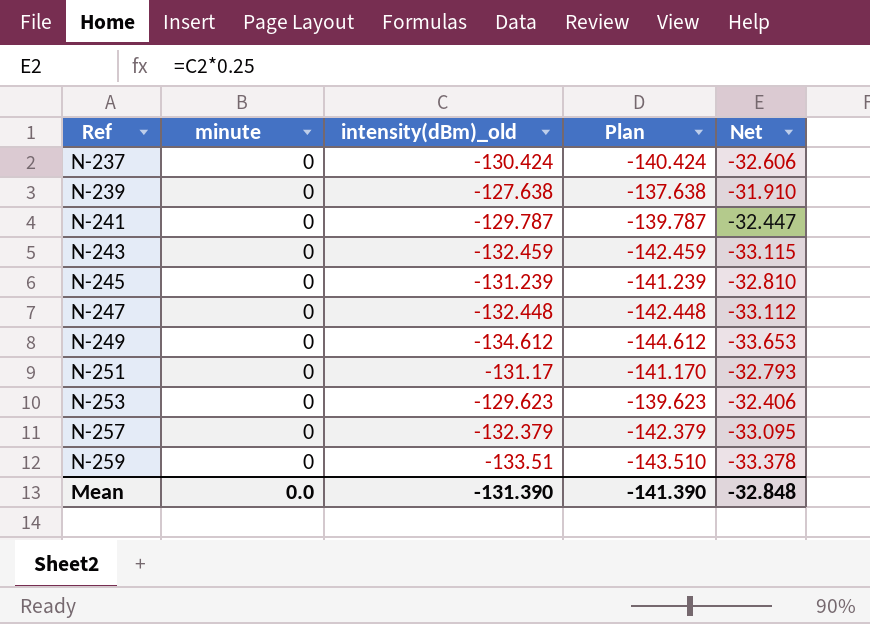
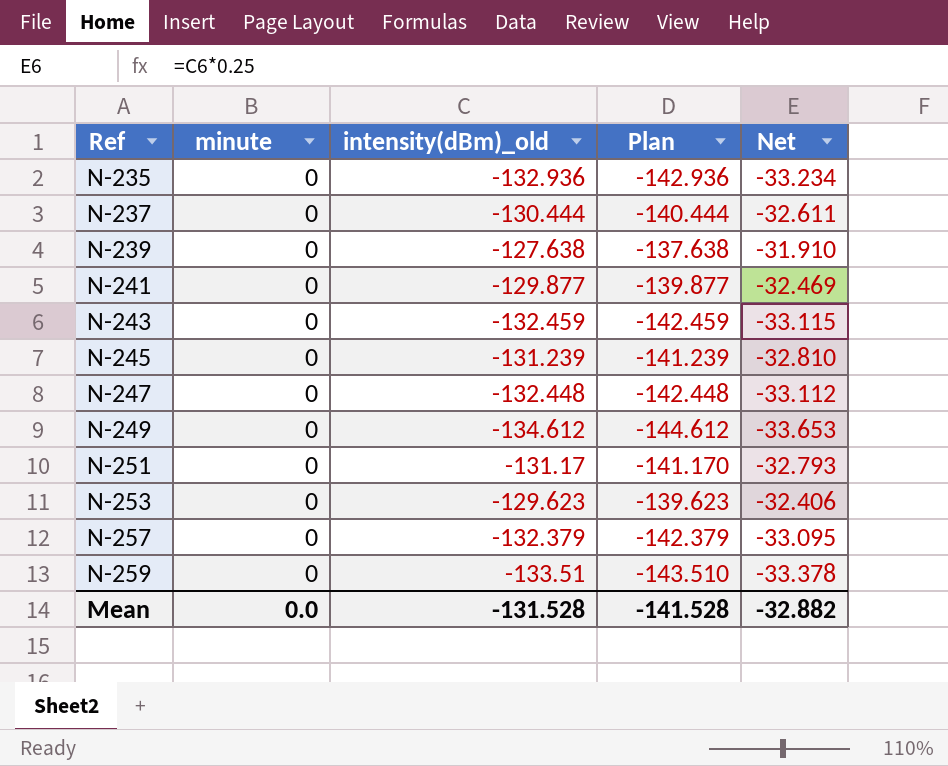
row N-235: none -> 0 | -132.936 | -142.936 | -33.234
N-237 | intensity(dBm)_old: -130.424 -> -130.444
N-237 | Plan: -140.424 -> -140.444
N-237 | Net: -32.606 -> -32.611
N-241 | intensity(dBm)_old: -129.787 -> -129.877
N-241 | Plan: -139.787 -> -139.877
N-241 | Net: -32.447 -> -32.469
Mean | intensity(dBm)_old: -131.390 -> -131.528
Mean | Plan: -141.390 -> -141.528
Mean | Net: -32.848 -> -32.882

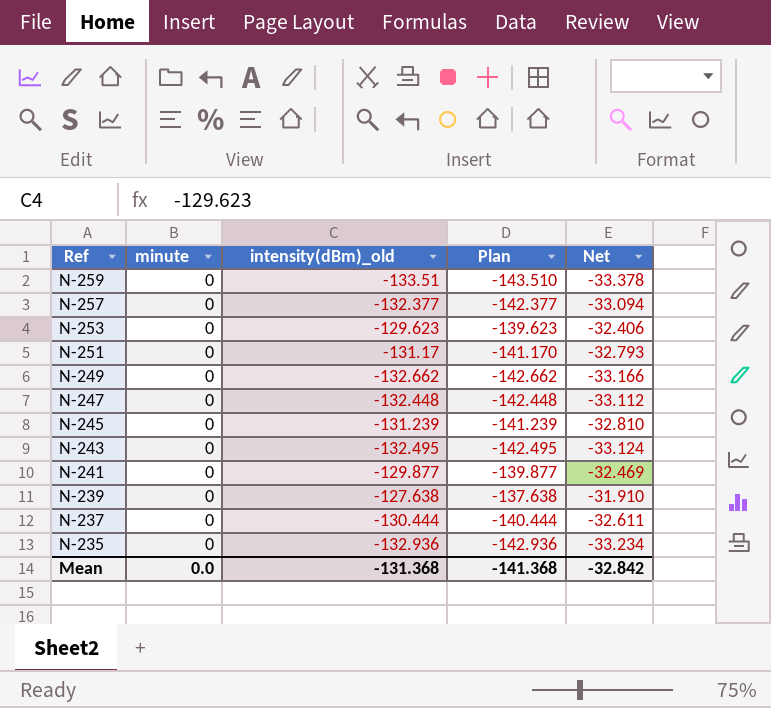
row order: Ref ascending -> Ref descending
N-257 | intensity(dBm)_old: -132.379 -> -132.377
N-257 | Plan: -142.379 -> -142.377
N-257 | Net: -33.095 -> -33.094
N-249 | intensity(dBm)_old: -134.612 -> -132.662
N-249 | Plan: -144.612 -> -142.662
N-249 | Net: -33.653 -> -33.166
N-243 | intensity(dBm)_old: -132.459 -> -132.495
N-243 | Plan: -142.459 -> -142.495
N-243 | Net: -33.115 -> -33.124
Mean | intensity(dBm)_old: -131.528 -> -131.368
Mean | Plan: -141.528 -> -141.368
Mean | Net: -32.882 -> -32.842

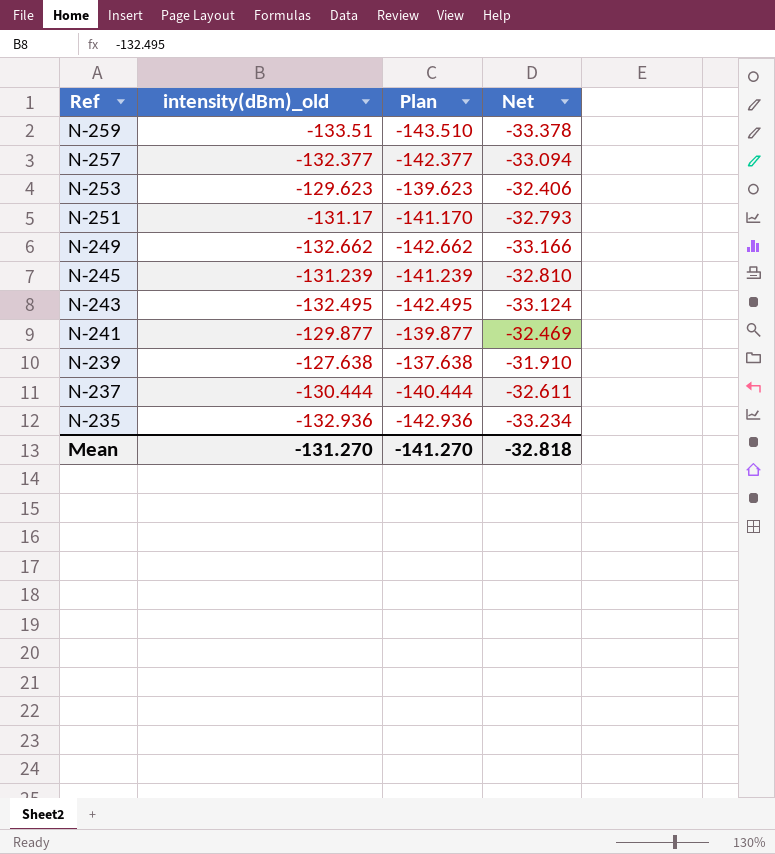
column minute | position: 2 -> none
row N-247: 0 | -132.448 | -142.448 | -33.112 -> none
Mean | intensity(dBm)_old: -131.368 -> -131.270
Mean | Plan: -141.368 -> -141.270
Mean | Net: -32.842 -> -32.818

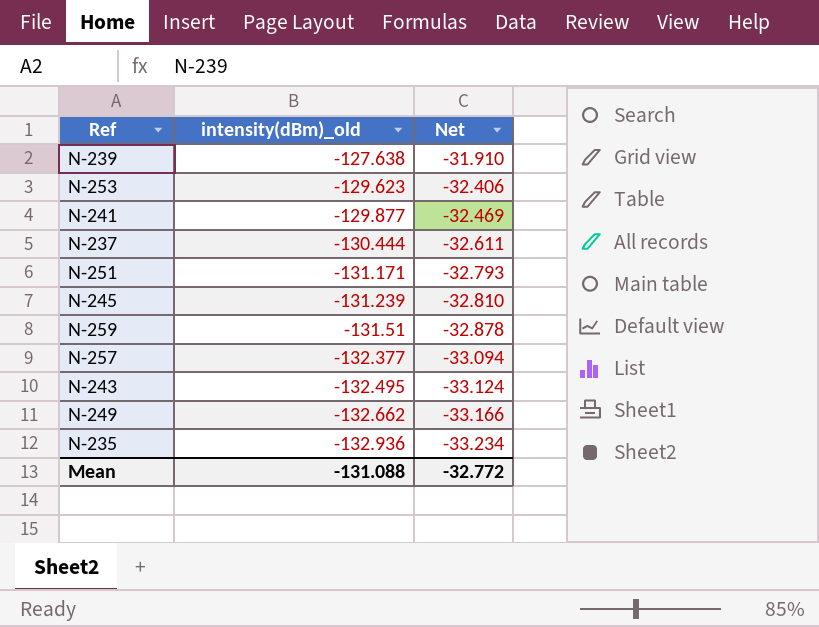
row order: Ref descending -> intensity(dBm)_old descending
column Plan | formula: [intensity(dBm)_old] - 10 -> none
N-251 | intensity(dBm)_old: -131.17 -> -131.171
N-259 | intensity(dBm)_old: -133.51 -> -131.51
N-259 | Net: -33.378 -> -32.878
Mean | intensity(dBm)_old: -131.270 -> -131.088
Mean | Net: -32.818 -> -32.772

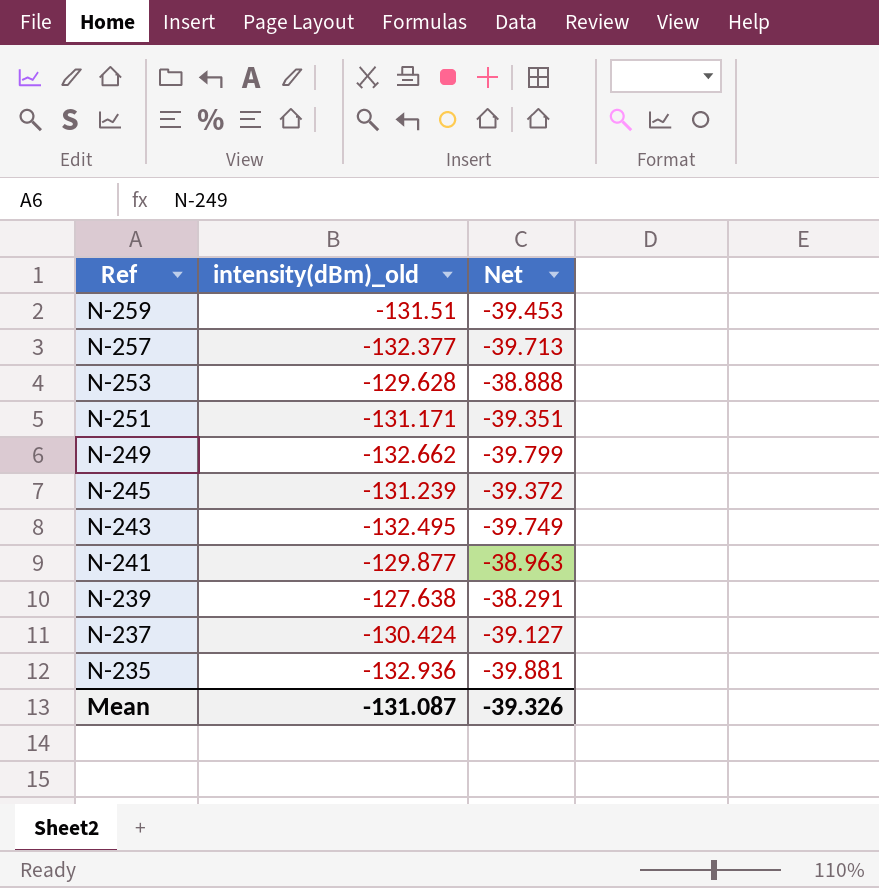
row order: intensity(dBm)_old descending -> Ref descending
column Net | formula: [intensity(dBm)_old] * 0.25 -> [intensity(dBm)_old] * 0.3
N-253 | intensity(dBm)_old: -129.623 -> -129.628
N-237 | intensity(dBm)_old: -130.444 -> -130.424
Mean | intensity(dBm)_old: -131.088 -> -131.087
Mean | Net: -32.772 -> -39.326

